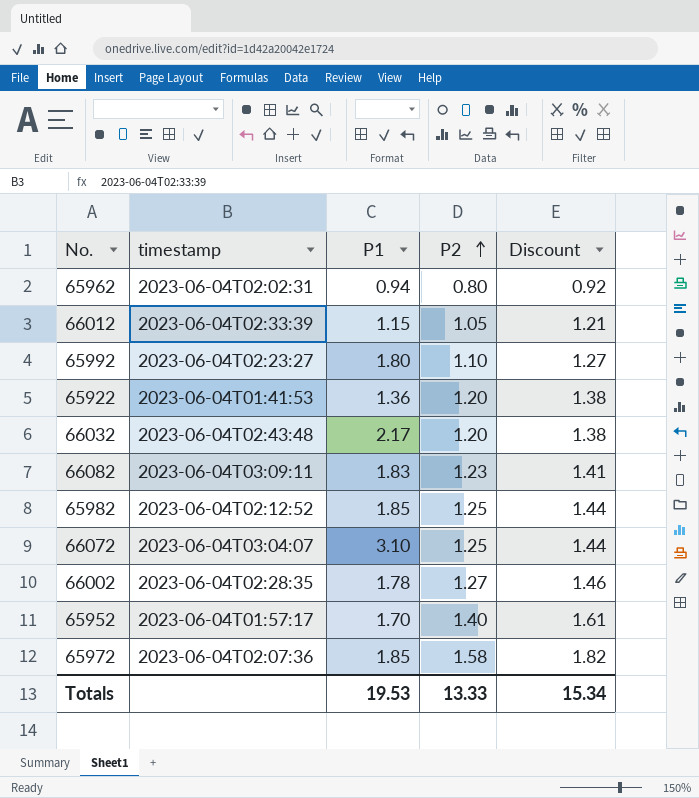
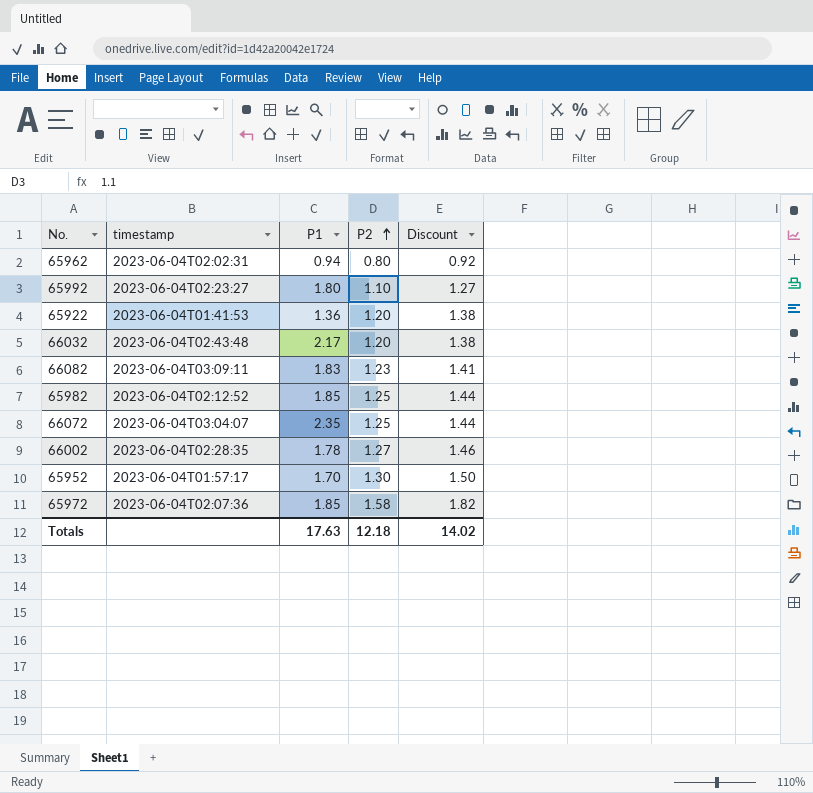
row 66012: 2023-06-04T02:33:39 | 1.15 | 1.05 | 1.21 -> none
66072 | P1: 3.10 -> 2.35
65952 | P2: 1.40 -> 1.30
65952 | Discount: 1.61 -> 1.50
Totals | P1: 19.53 -> 17.63
Totals | P2: 13.33 -> 12.18
Totals | Discount: 15.34 -> 14.02

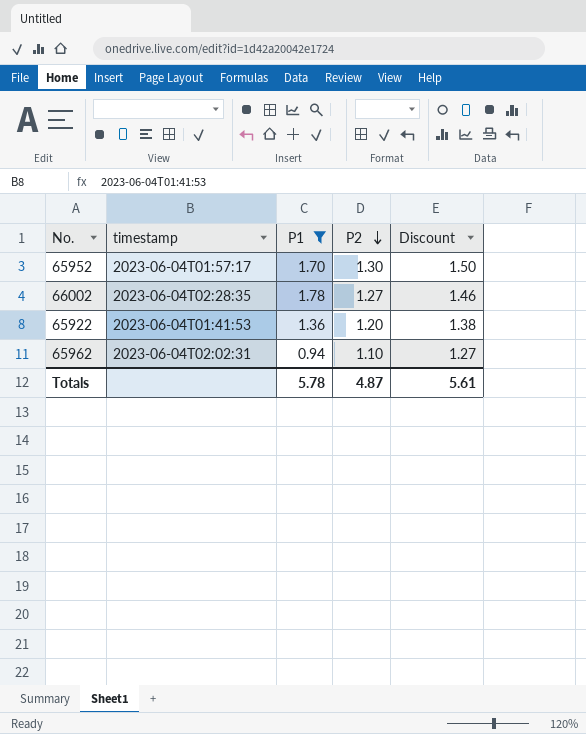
filter: none -> P1 <= 1.78
row order: P2 ascending -> P2 descending
65962 | P2: 0.80 -> 1.10
65962 | Discount: 0.92 -> 1.27
Totals | P1: 17.63 -> 5.78
Totals | P2: 12.18 -> 4.87
Totals | Discount: 14.02 -> 5.61

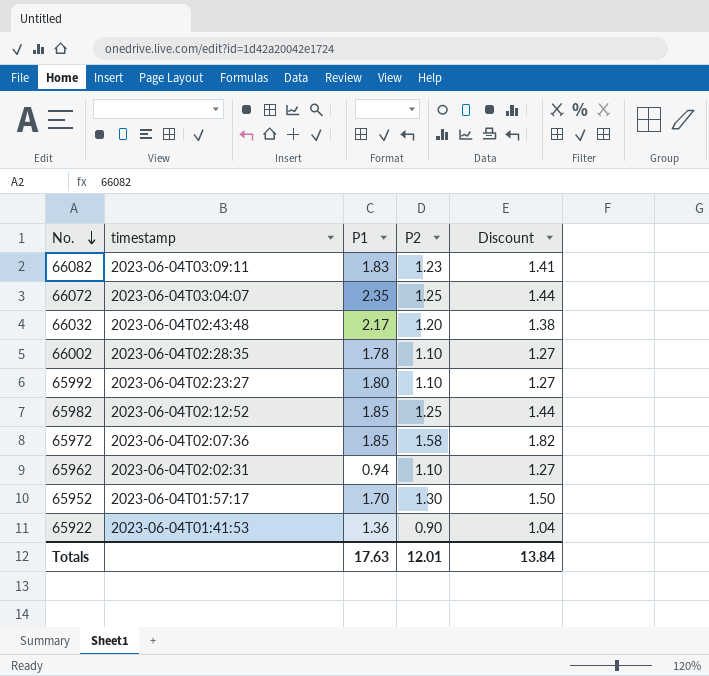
filter: P1 <= 1.78 -> none
row order: P2 descending -> No. descending
66002 | P2: 1.27 -> 1.10
66002 | Discount: 1.46 -> 1.27
65922 | P2: 1.20 -> 0.90
65922 | Discount: 1.38 -> 1.04
Totals | P1: 5.78 -> 17.63
Totals | P2: 4.87 -> 12.01
Totals | Discount: 5.61 -> 13.84

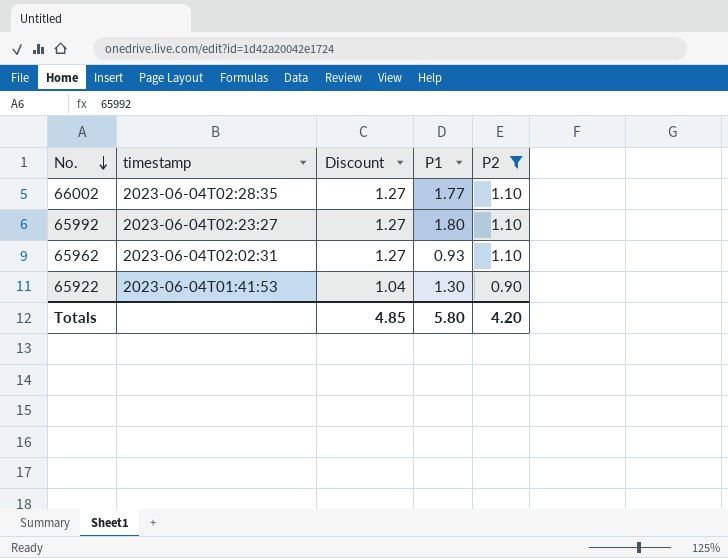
filter: none -> P2 <= 1.10
column Discount | position: 5 -> 3
66002 | P1: 1.78 -> 1.77
65962 | P1: 0.94 -> 0.93
65922 | P1: 1.36 -> 1.30
Totals | Discount: 13.84 -> 4.85
Totals | P1: 17.63 -> 5.80
Totals | P2: 12.01 -> 4.20

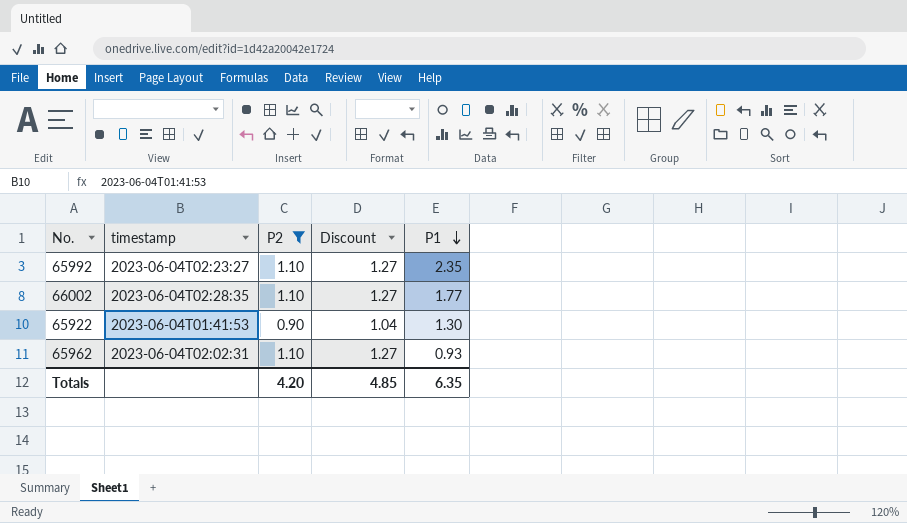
row order: No. descending -> P1 descending
column P2 | position: 5 -> 3
65992 | P1: 1.80 -> 2.35
Totals | P1: 5.80 -> 6.35

